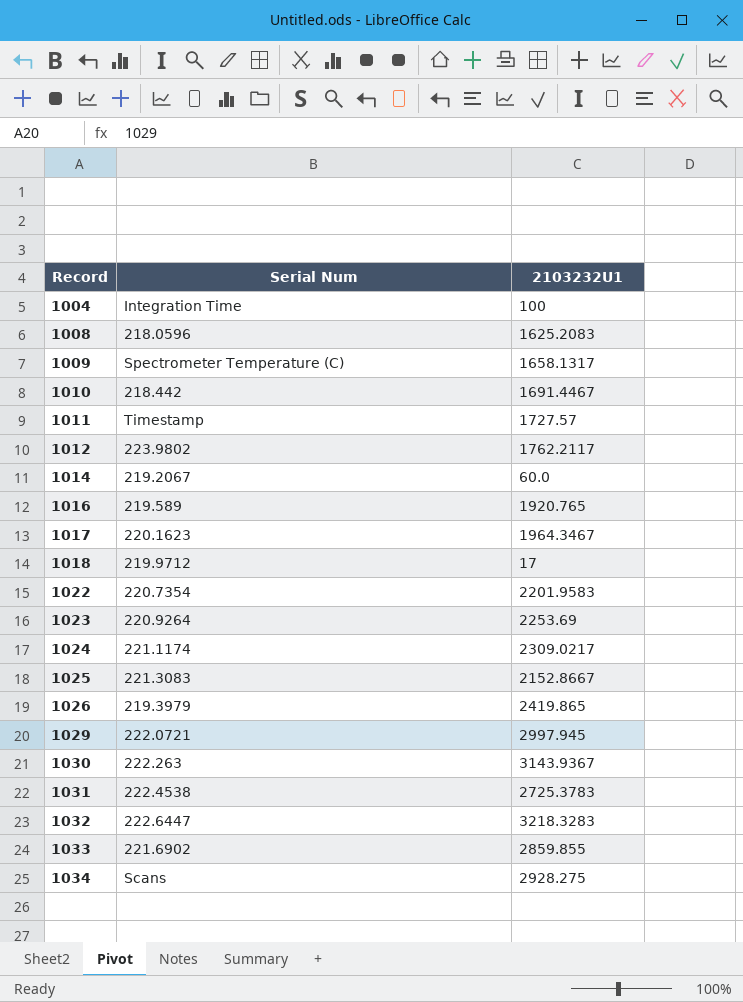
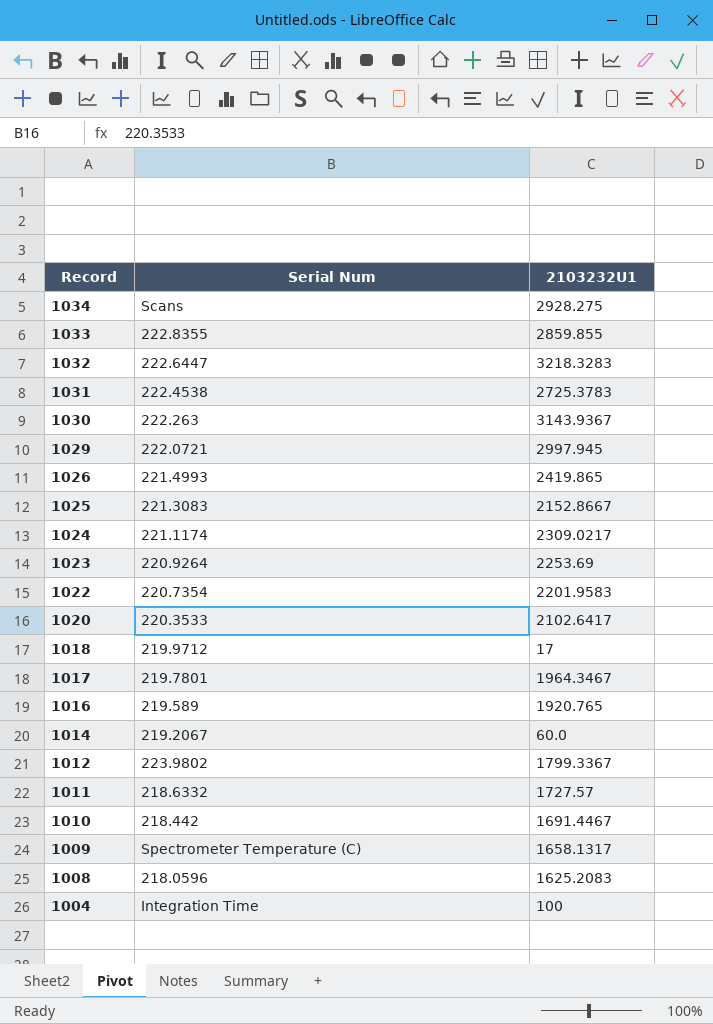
row order: Record ascending -> Record descending
1033 | Serial Num: 221.6902 -> 222.8355
1026 | Serial Num: 219.3979 -> 221.4993
row 1020: none -> 220.3533 | 2102.6417
1017 | Serial Num: 220.1623 -> 219.7801
1012 | 2103232U1: 1762.2117 -> 1799.3367
1011 | Serial Num: Timestamp -> 218.6332

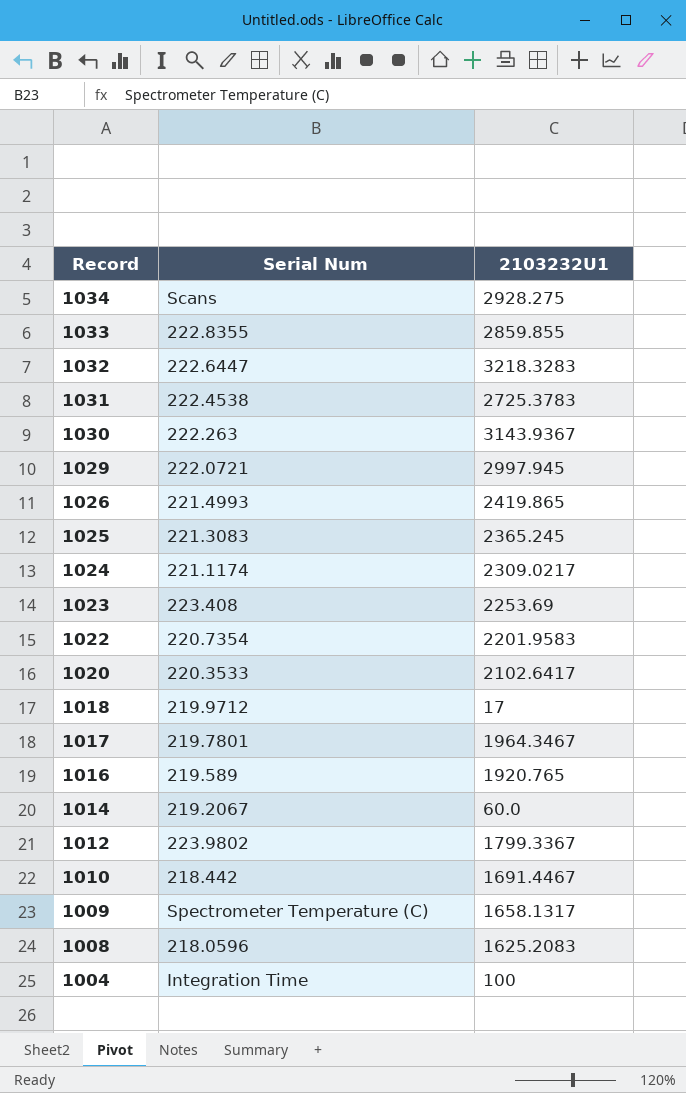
row 1011: 218.6332 | 1727.57 -> none
1025 | 2103232U1: 2152.8667 -> 2365.245
1023 | Serial Num: 220.9264 -> 223.408

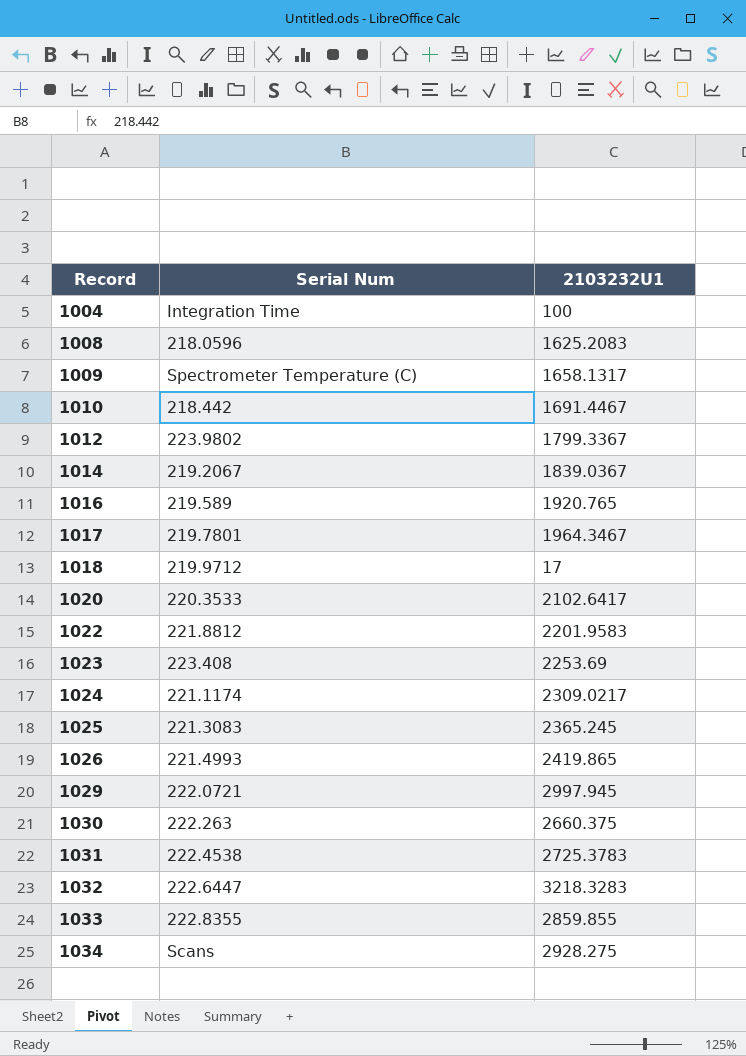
row order: Record descending -> Record ascending
1014 | 2103232U1: 60.0 -> 1839.0367
1022 | Serial Num: 220.7354 -> 221.8812
1030 | 2103232U1: 3143.9367 -> 2660.375

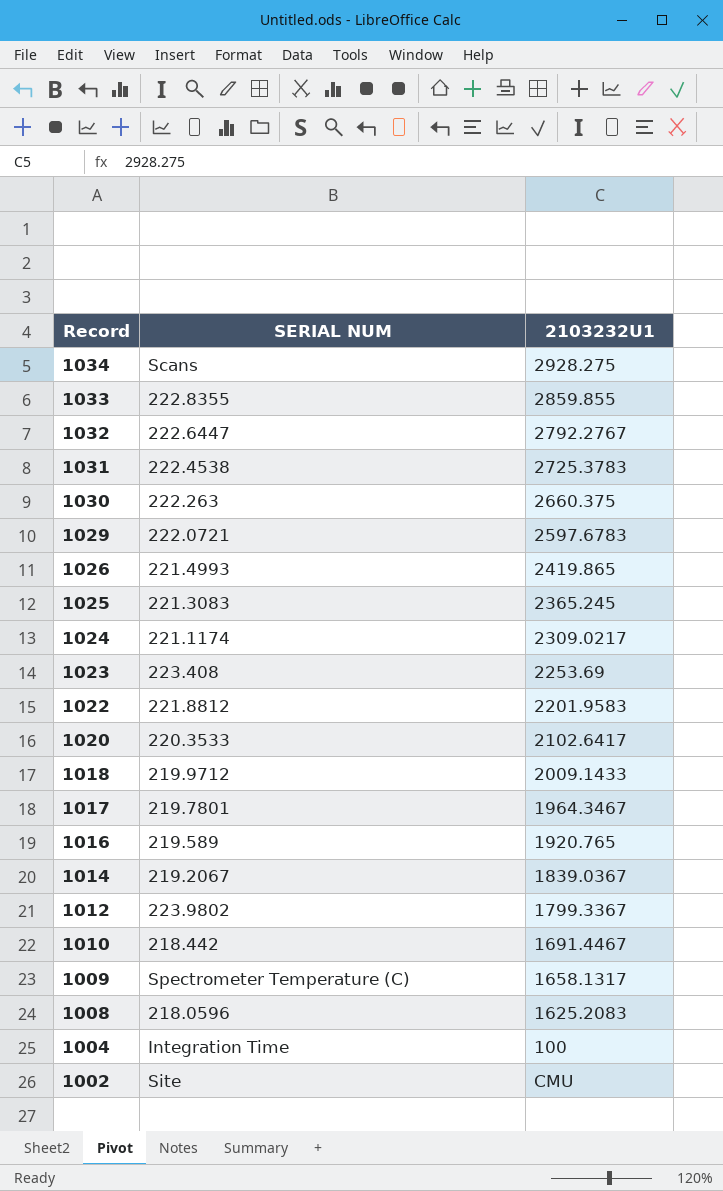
row order: Record ascending -> Record descending
column name: Serial Num -> SERIAL NUM
1032 | 2103232U1: 3218.3283 -> 2792.2767
1029 | 2103232U1: 2997.945 -> 2597.6783
1018 | 2103232U1: 17 -> 2009.1433
row 1002: none -> Site | CMU

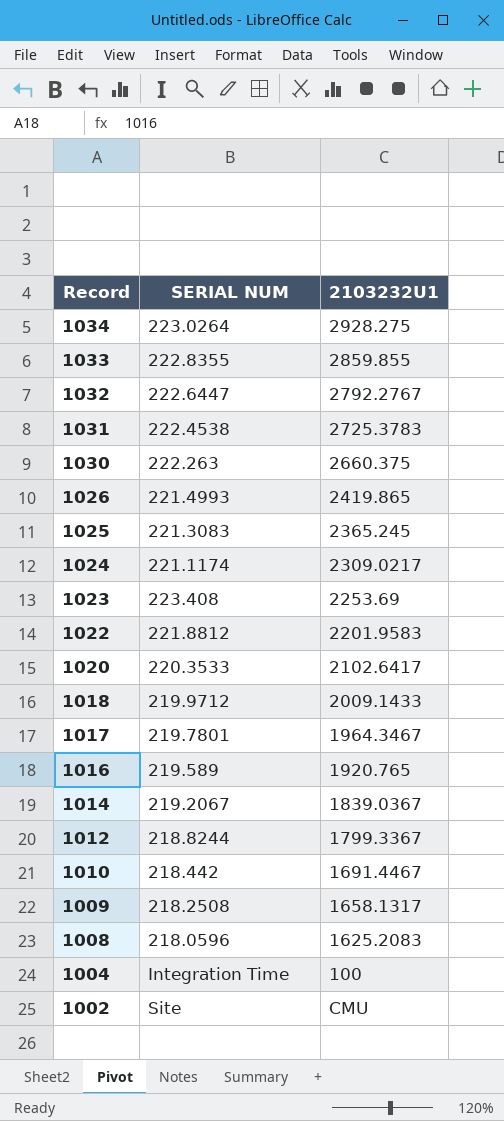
row 1029: 222.0721 | 2597.6783 -> none
1034 | SERIAL NUM: Scans -> 223.0264
1012 | SERIAL NUM: 223.9802 -> 218.8244
1009 | SERIAL NUM: Spectrometer Temperature (C) -> 218.2508

